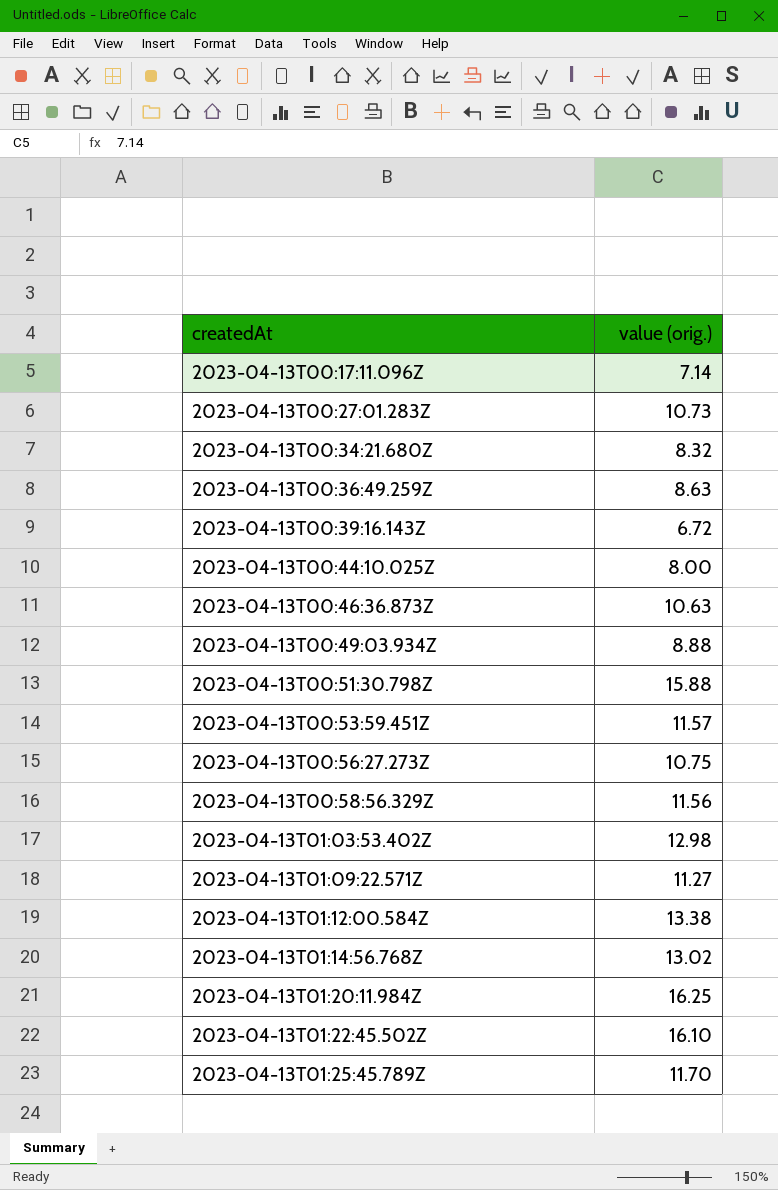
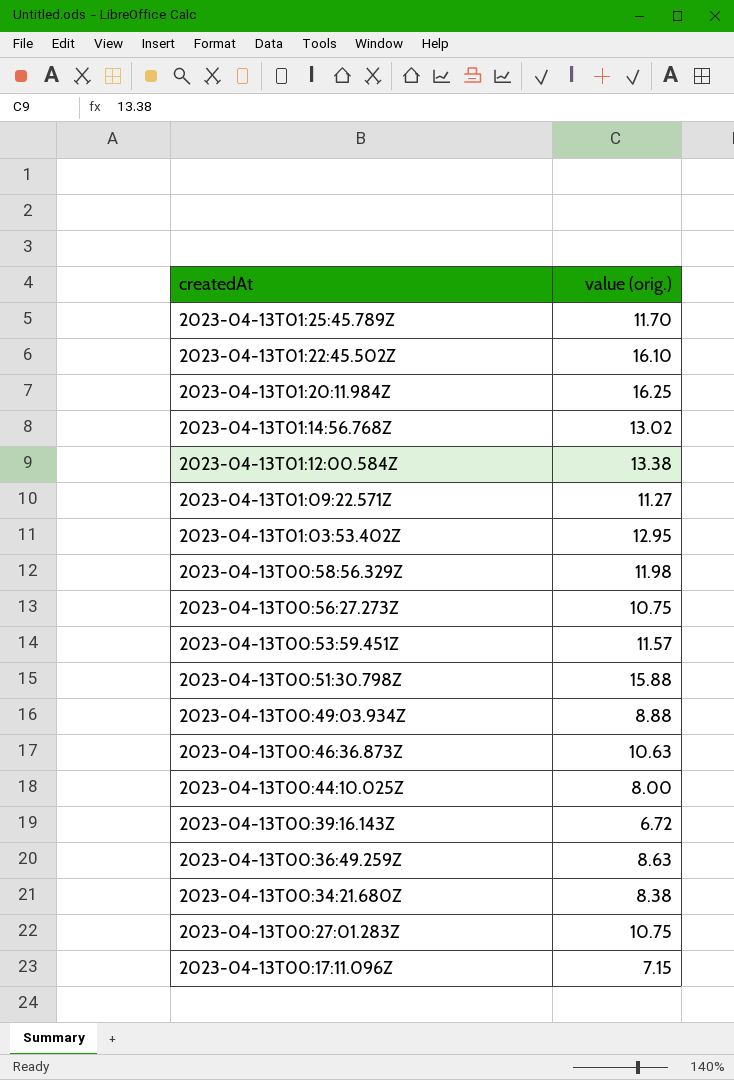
row order: createdAt ascending -> createdAt descending
2023-04-13T01:03:53.402Z | value (orig.): 12.98 -> 12.95
2023-04-13T00:58:56.329Z | value (orig.): 11.56 -> 11.98
2023-04-13T00:34:21.680Z | value (orig.): 8.32 -> 8.38
2023-04-13T00:27:01.283Z | value (orig.): 10.73 -> 10.75
2023-04-13T00:17:11.096Z | value (orig.): 7.14 -> 7.15

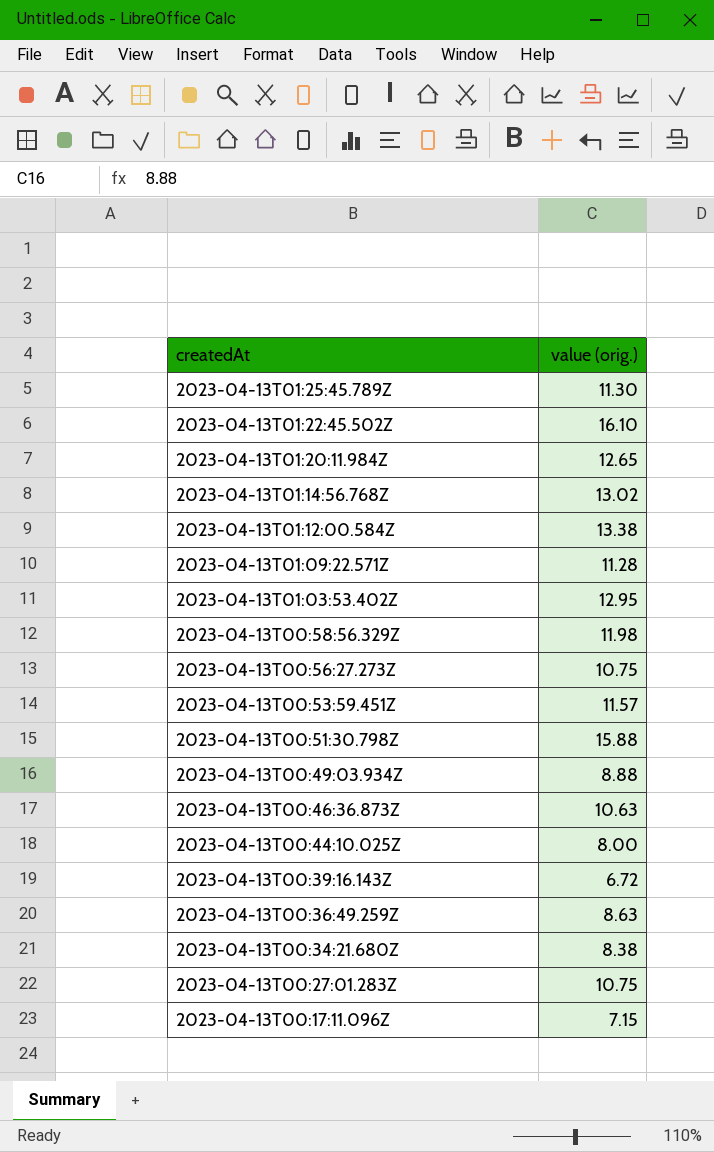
2023-04-13T01:25:45.789Z | value (orig.): 11.70 -> 11.30
2023-04-13T01:20:11.984Z | value (orig.): 16.25 -> 12.65
2023-04-13T01:09:22.571Z | value (orig.): 11.27 -> 11.28

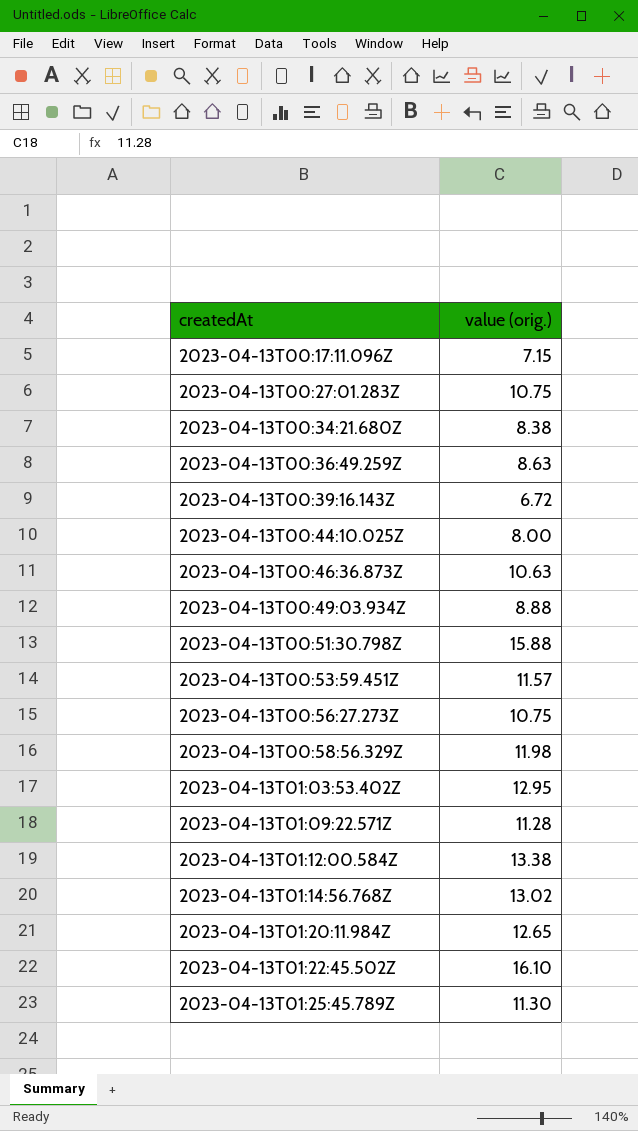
row order: createdAt descending -> createdAt ascending

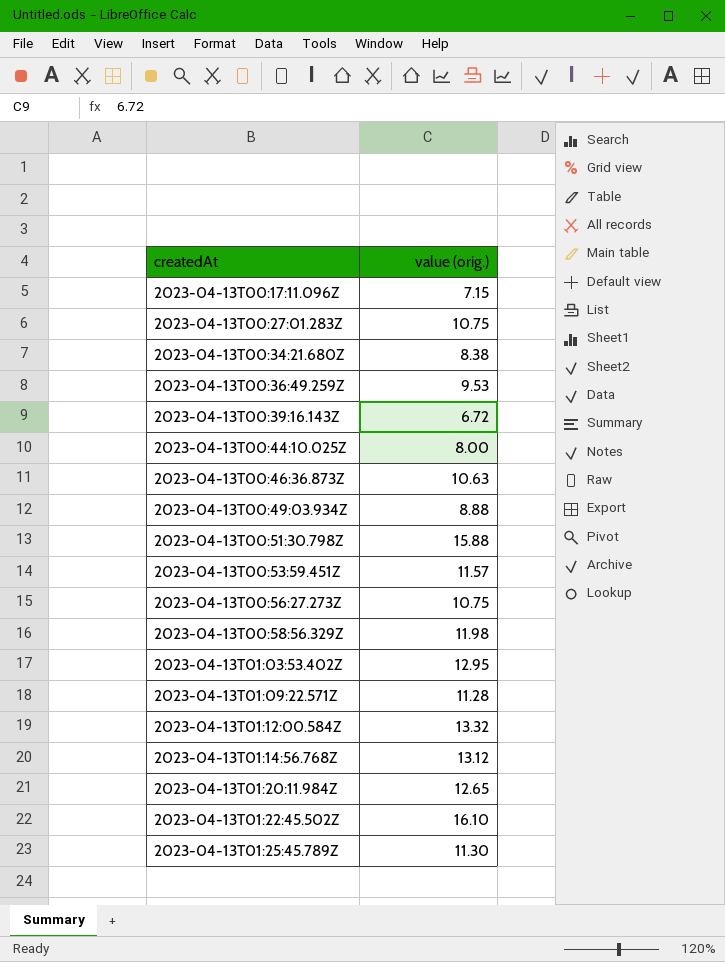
2023-04-13T00:36:49.259Z | value (orig.): 8.63 -> 9.53
2023-04-13T01:12:00.584Z | value (orig.): 13.38 -> 13.32
2023-04-13T01:14:56.768Z | value (orig.): 13.02 -> 13.12

